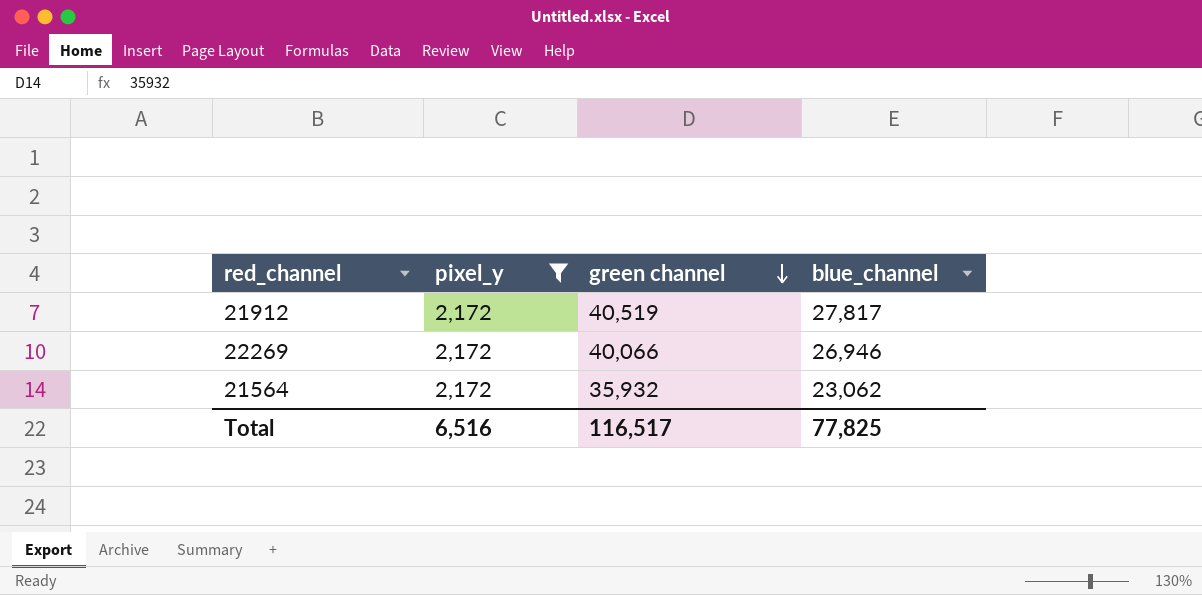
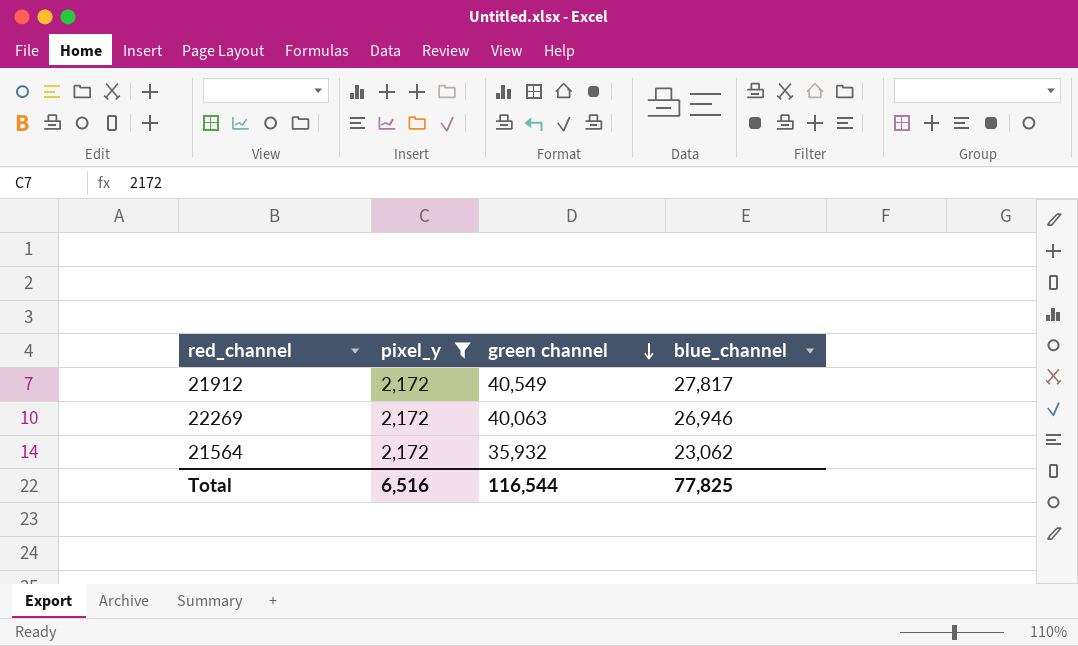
21912 | green channel: 40,519 -> 40,549
22269 | green channel: 40,066 -> 40,063
Total | green channel: 116,517 -> 116,544

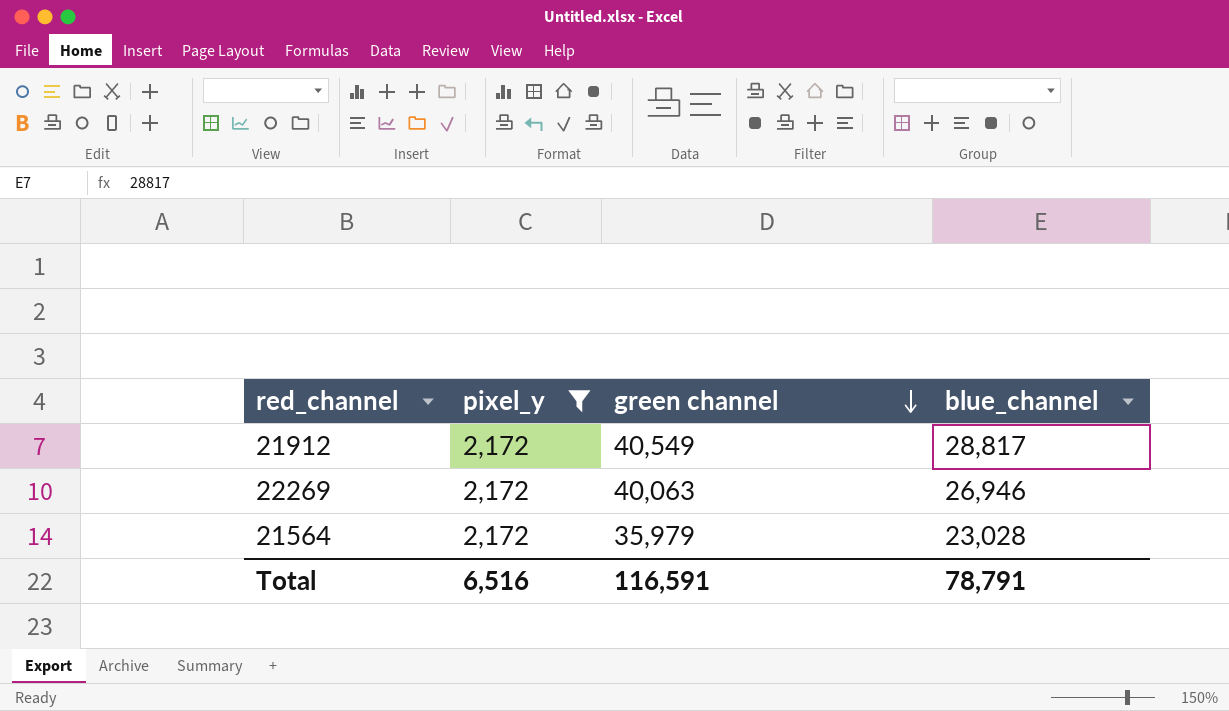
21912 | blue_channel: 27,817 -> 28,817
21564 | green channel: 35,932 -> 35,979
21564 | blue_channel: 23,062 -> 23,028
Total | green channel: 116,544 -> 116,591
Total | blue_channel: 77,825 -> 78,791

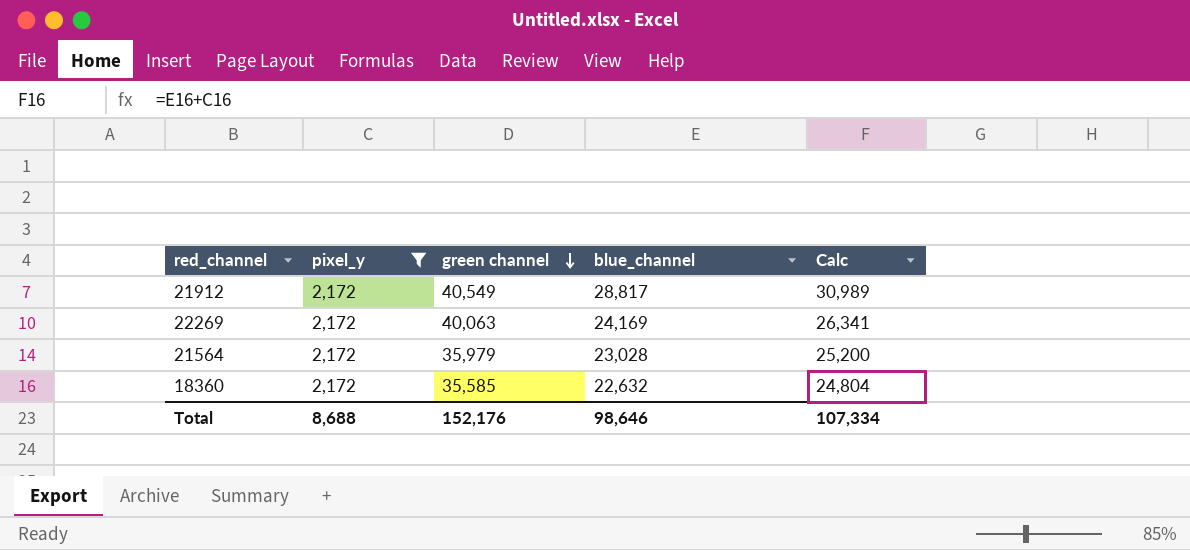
column Calc | formula: none -> [pixel_y] + [blue_channel]
22269 | blue_channel: 26,946 -> 24,169
row 18360: none -> 2,172 | 35,585 | 22,632 | 24,804
Total | pixel_y: 6,516 -> 8,688
Total | green channel: 116,591 -> 152,176
Total | blue_channel: 78,791 -> 98,646

